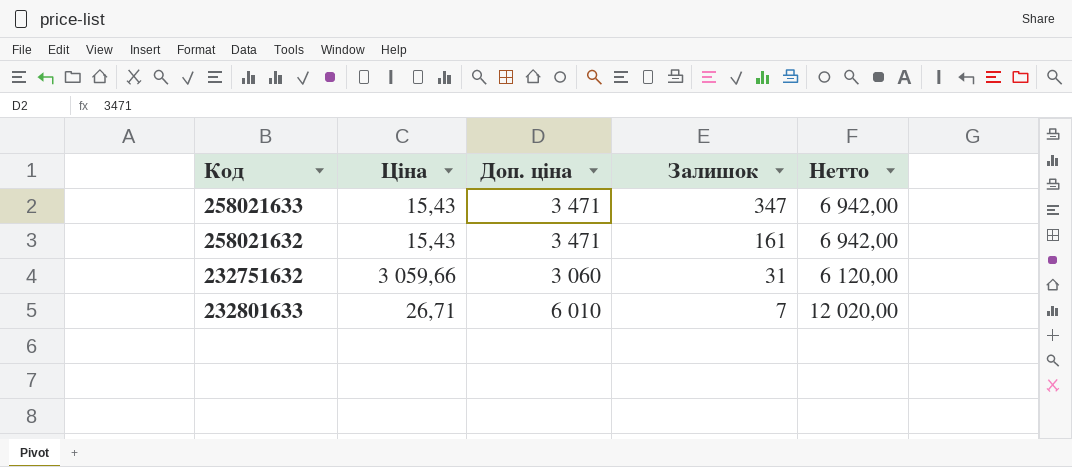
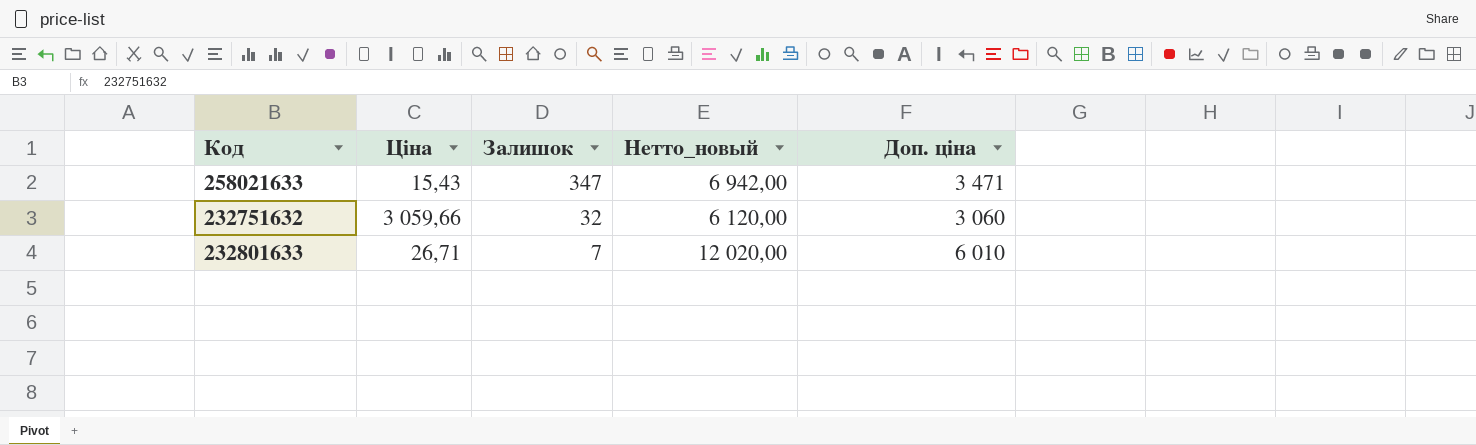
column name: Нетто -> Нетто_новый
column Доп. ціна | position: 3 -> 5
row 258021632: 15,43 | 3 471 | 161 | 6 942,00 -> none
232751632 | Залишок: 31 -> 32

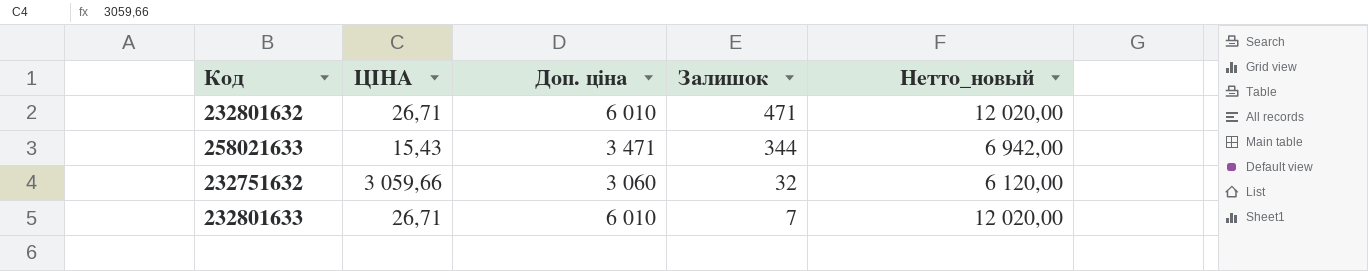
column name: Ціна -> ЦІНА
column Доп. ціна | position: 5 -> 3
row 232801632: none -> 26,71 | 6 010 | 471 | 12 020,00
258021633 | Залишок: 347 -> 344

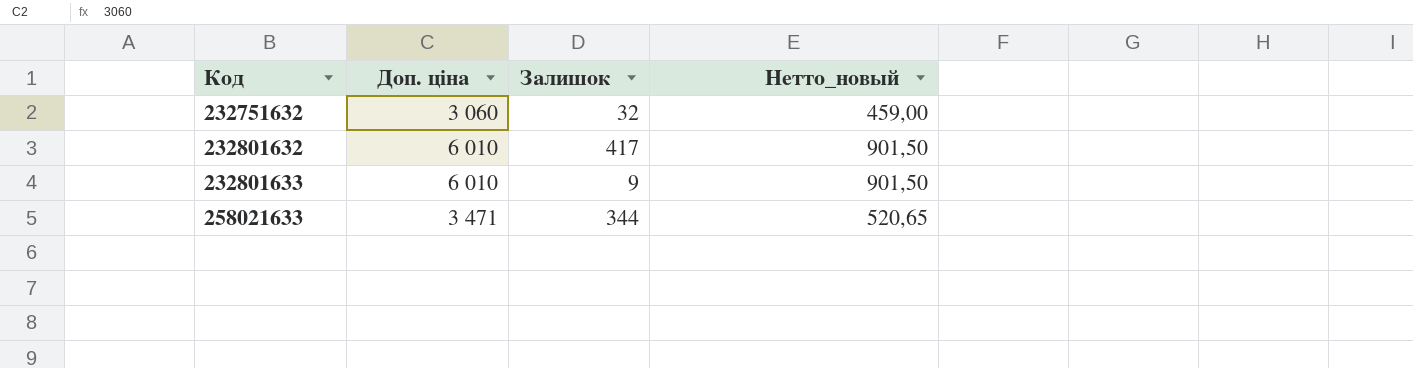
row order: Залишок descending -> Код ascending
column ЦІНА | position: 2 -> none
column Нетто_новый | formula: [Доп. ціна] * 2 -> [Доп. ціна] * 0,15
232801632 | Залишок: 471 -> 417
232801633 | Залишок: 7 -> 9

